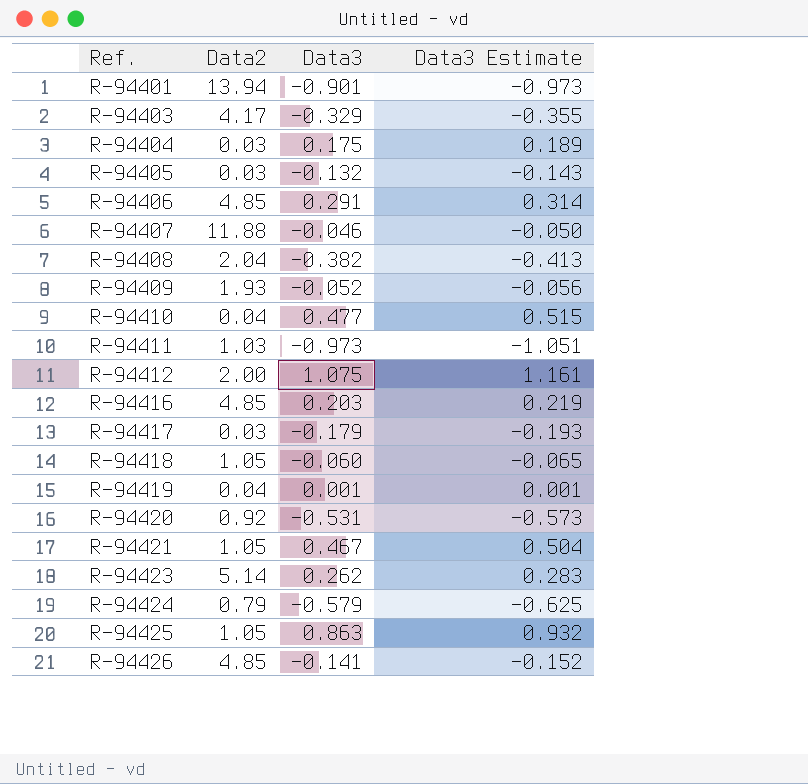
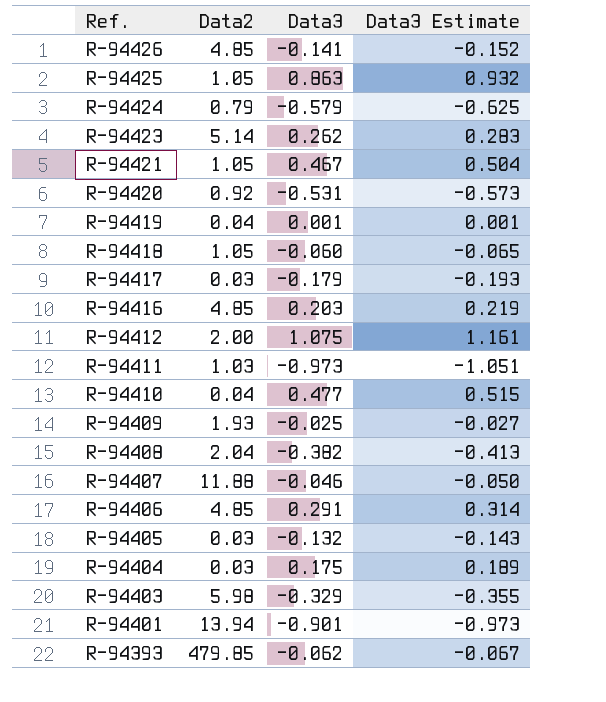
row order: Ref. ascending -> Ref. descending
R-94409 | Data3: -0.052 -> -0.025
R-94409 | Data3 Estimate: -0.056 -> -0.027
R-94403 | Data2: 4.17 -> 5.98
row R-94393: none -> 479.85 | -0.062 | -0.067

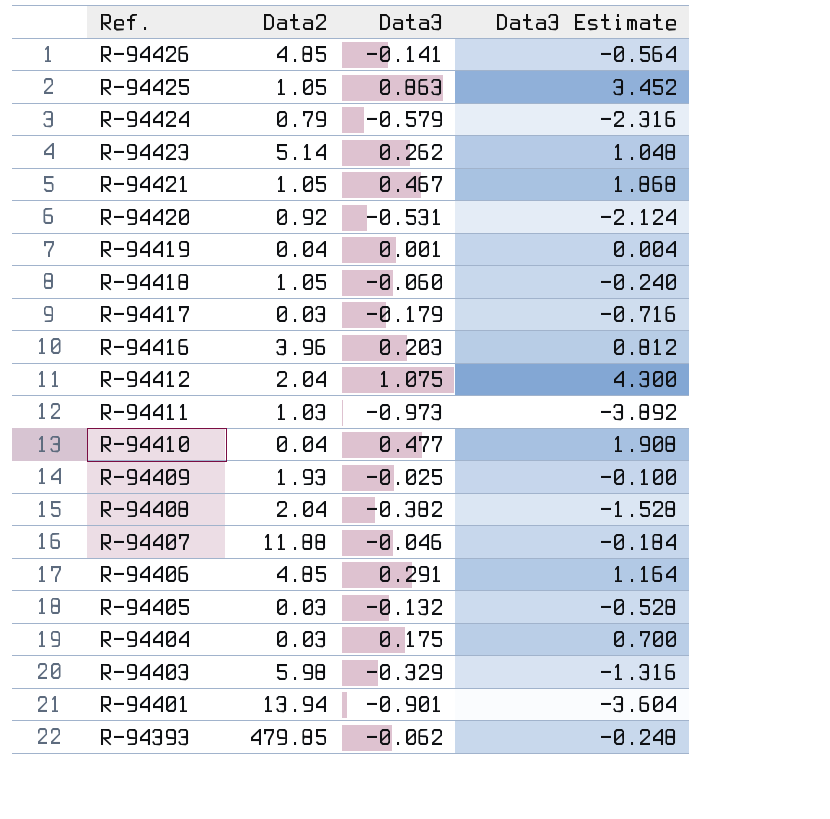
column Data3 Estimate | formula: [Data3] * 1.08 -> [Data3] * 4
R-94416 | Data2: 4.85 -> 3.96
R-94412 | Data2: 2.00 -> 2.04

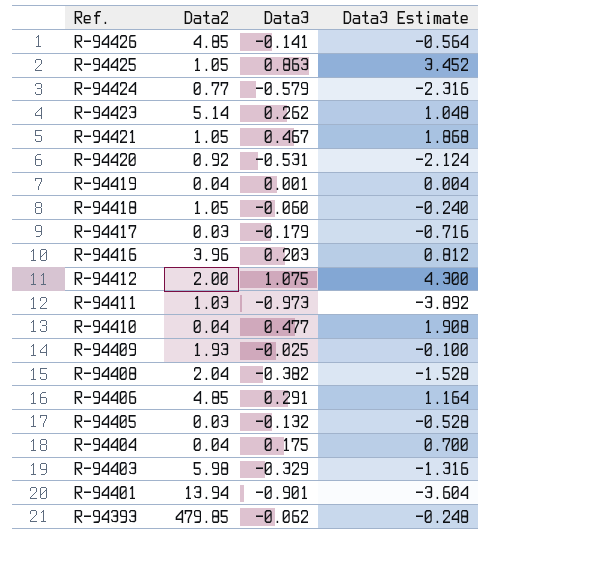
row R-94407: 11.88 | -0.046 | -0.184 -> none
R-94424 | Data2: 0.79 -> 0.77
R-94412 | Data2: 2.04 -> 2.00
R-94404 | Data2: 0.03 -> 0.04

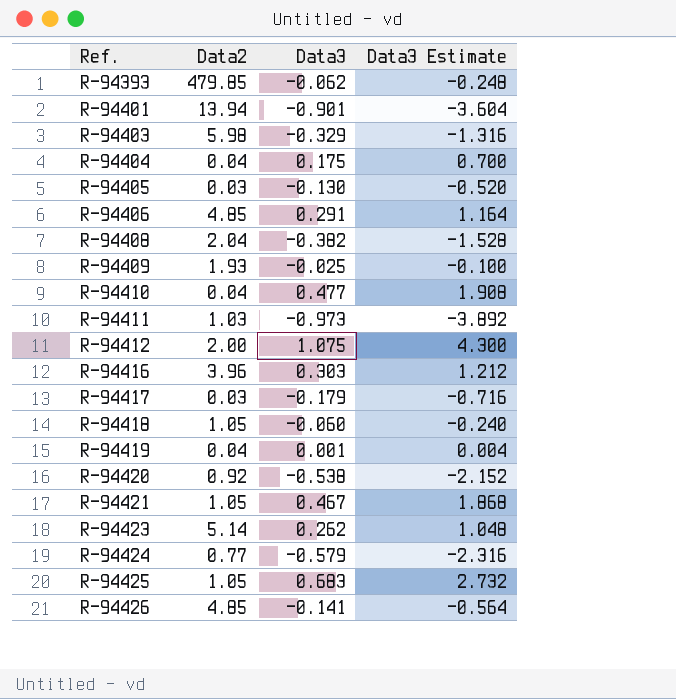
row order: Ref. descending -> Ref. ascending
R-94405 | Data3: -0.132 -> -0.130
R-94405 | Data3 Estimate: -0.528 -> -0.520
R-94416 | Data3: 0.203 -> 0.303
R-94416 | Data3 Estimate: 0.812 -> 1.212
R-94420 | Data3: -0.531 -> -0.538
R-94420 | Data3 Estimate: -2.124 -> -2.152
R-94425 | Data3: 0.863 -> 0.683
R-94425 | Data3 Estimate: 3.452 -> 2.732

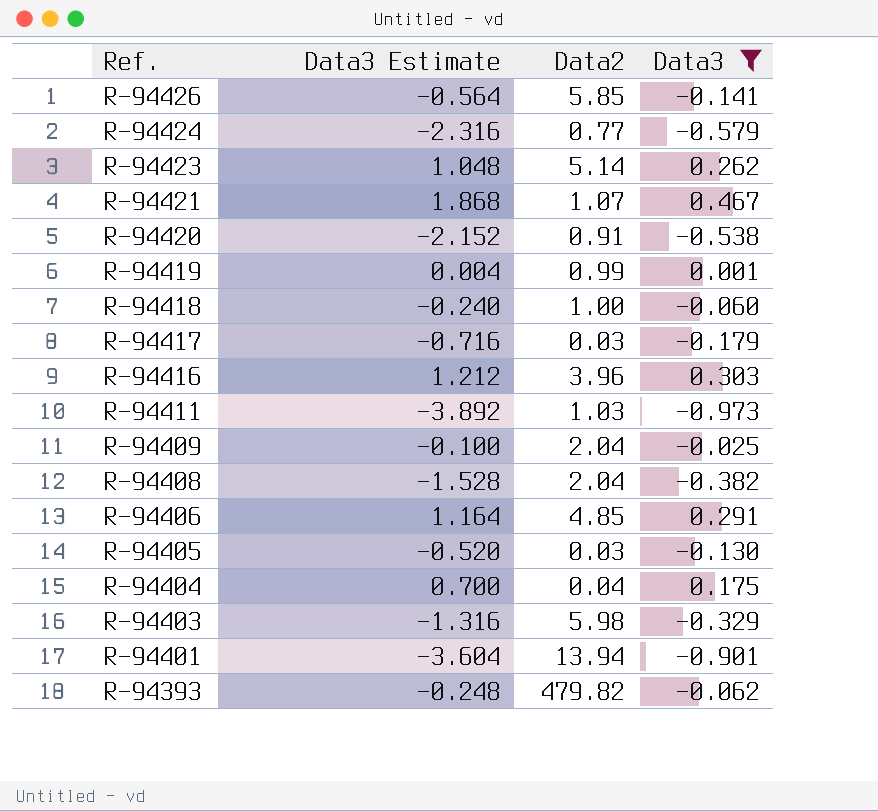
filter: none -> Data3 <= 0.467
row order: Ref. ascending -> Ref. descending
column Data3 Estimate | position: 4 -> 2
R-94426 | Data2: 4.85 -> 5.85
R-94421 | Data2: 1.05 -> 1.07
R-94420 | Data2: 0.92 -> 0.91
R-94419 | Data2: 0.04 -> 0.99
R-94418 | Data2: 1.05 -> 1.00
R-94409 | Data2: 1.93 -> 2.04
R-94393 | Data2: 479.85 -> 479.82

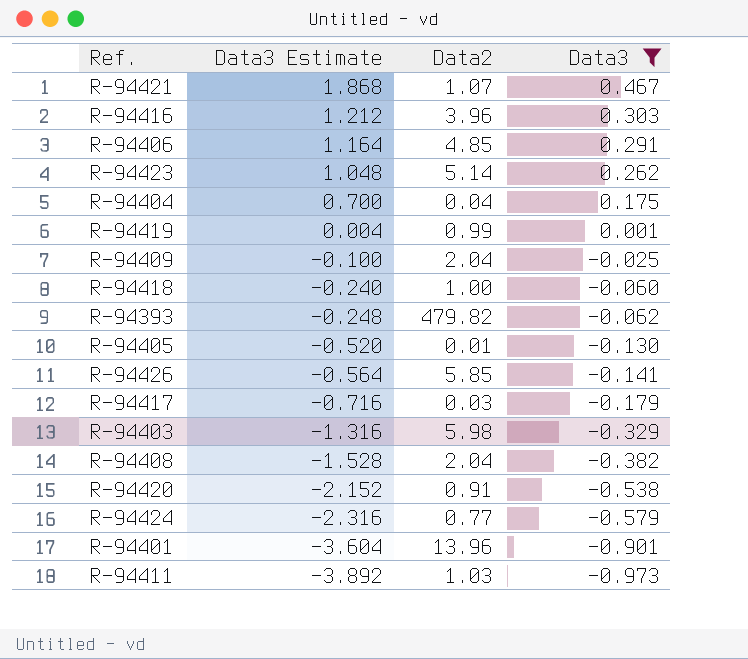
row order: Ref. descending -> Data3 Estimate descending
R-94405 | Data2: 0.03 -> 0.01
R-94401 | Data2: 13.94 -> 13.96

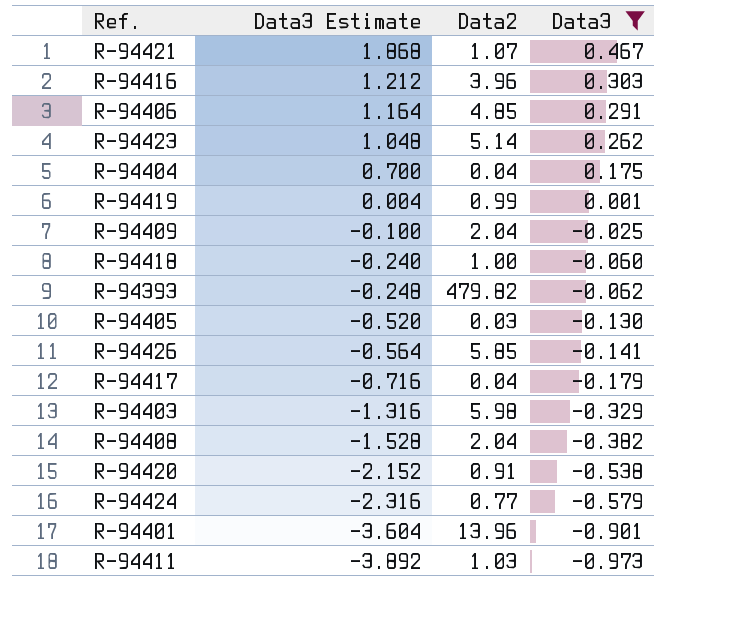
R-94405 | Data2: 0.01 -> 0.03
R-94417 | Data2: 0.03 -> 0.04

